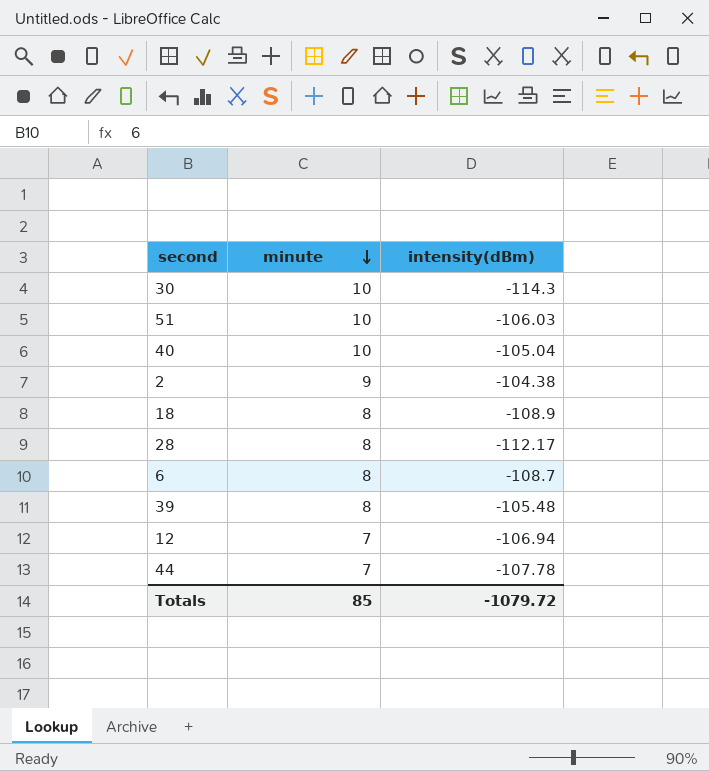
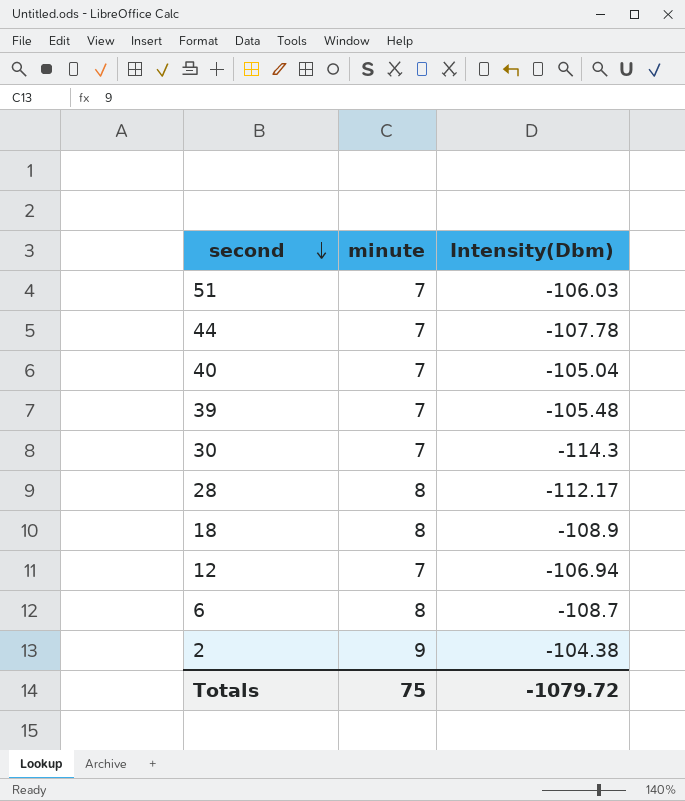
row order: minute descending -> second descending
column name: intensity(dBm) -> Intensity(Dbm)
51 | minute: 10 -> 7
40 | minute: 10 -> 7
39 | minute: 8 -> 7
30 | minute: 10 -> 7
Totals | minute: 85 -> 75

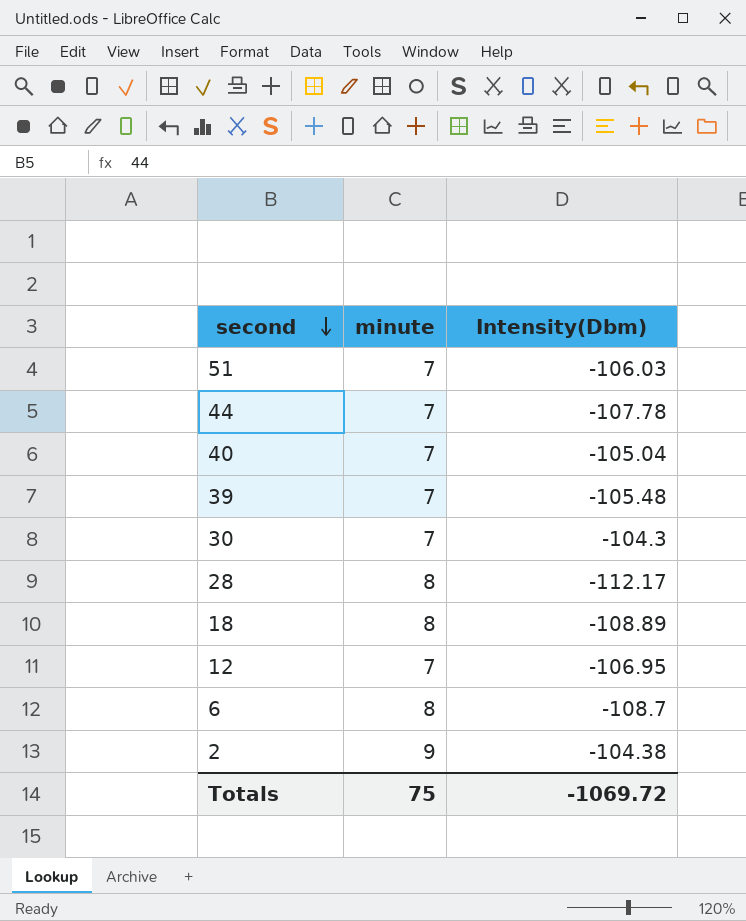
30 | Intensity(Dbm): -114.3 -> -104.3
18 | Intensity(Dbm): -108.9 -> -108.89
12 | Intensity(Dbm): -106.94 -> -106.95
Totals | Intensity(Dbm): -1079.72 -> -1069.72

